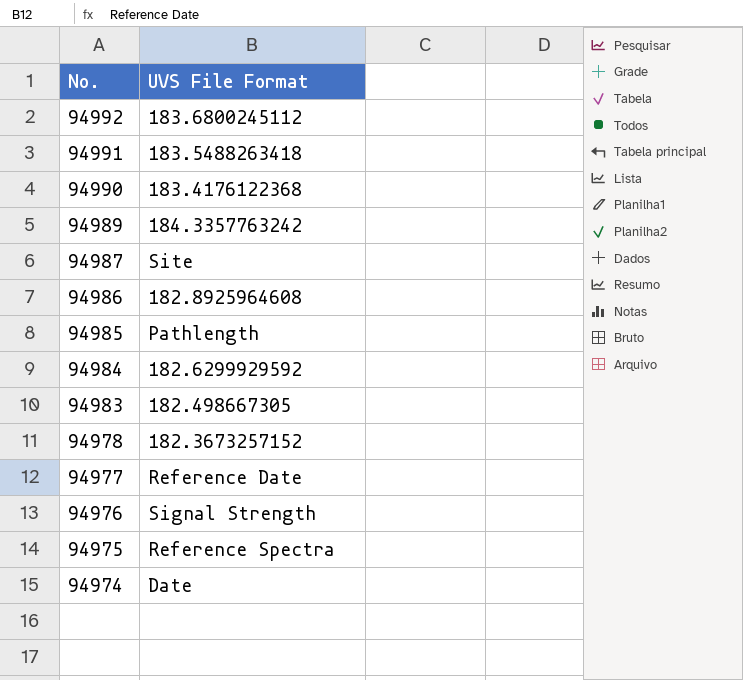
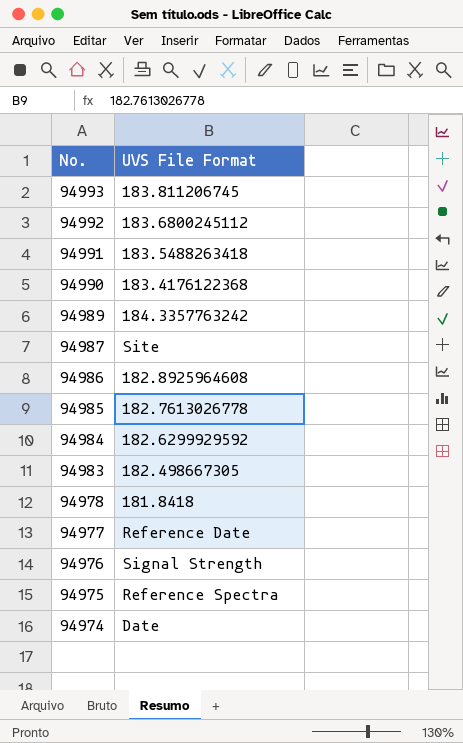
row 94993: none -> 183.811206745
94985 | UVS File Format: Pathlength -> 182.7613026778
94978 | UVS File Format: 182.3673257152 -> 181.8418

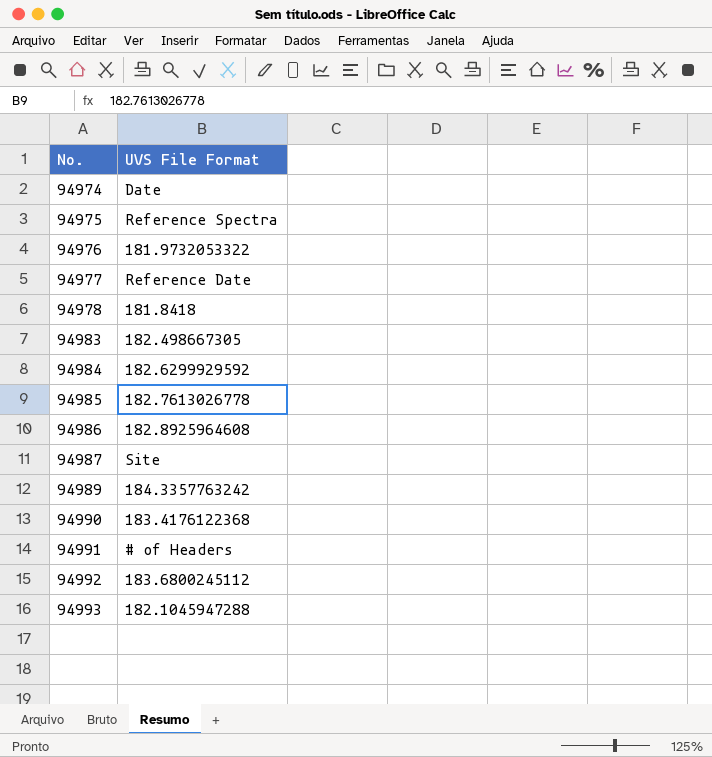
row order: No. descending -> No. ascending
94976 | UVS File Format: Signal Strength -> 181.9732053322
94991 | UVS File Format: 183.5488263418 -> # of Headers
94993 | UVS File Format: 183.811206745 -> 182.1045947288

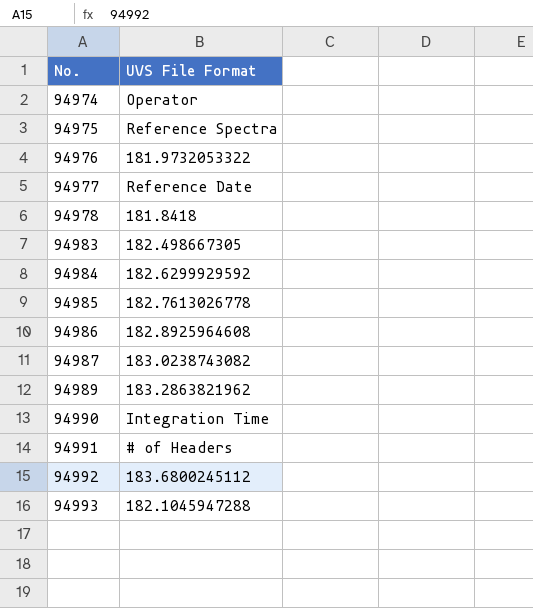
94974 | UVS File Format: Date -> Operator
94987 | UVS File Format: Site -> 183.0238743082
94989 | UVS File Format: 184.3357763242 -> 183.2863821962
94990 | UVS File Format: 183.4176122368 -> Integration Time

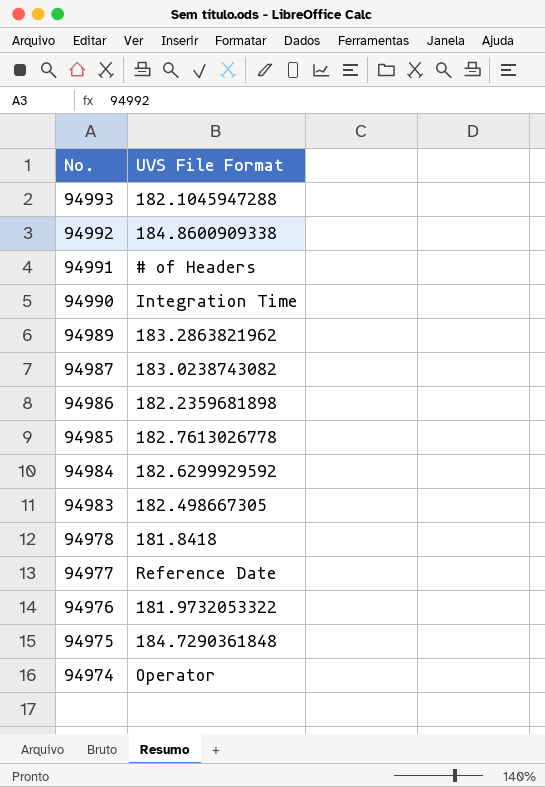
row order: No. ascending -> No. descending
94992 | UVS File Format: 183.6800245112 -> 184.8600909338
94986 | UVS File Format: 182.8925964608 -> 182.2359681898
94975 | UVS File Format: Reference Spectra -> 184.7290361848

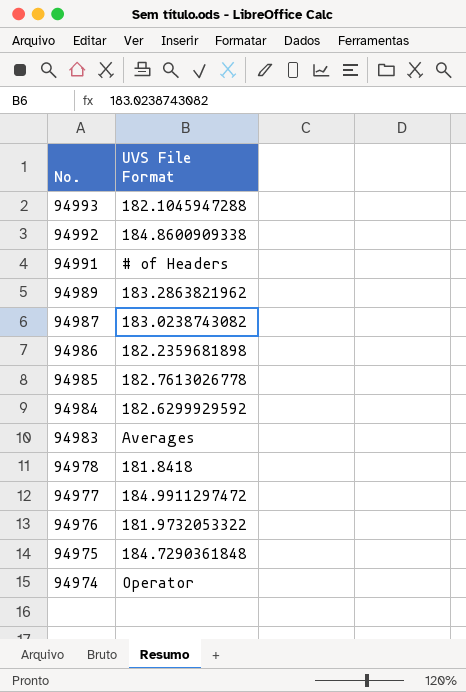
row 94990: Integration Time -> none
94983 | UVS File Format: 182.498667305 -> Averages
94977 | UVS File Format: Reference Date -> 184.9911297472

